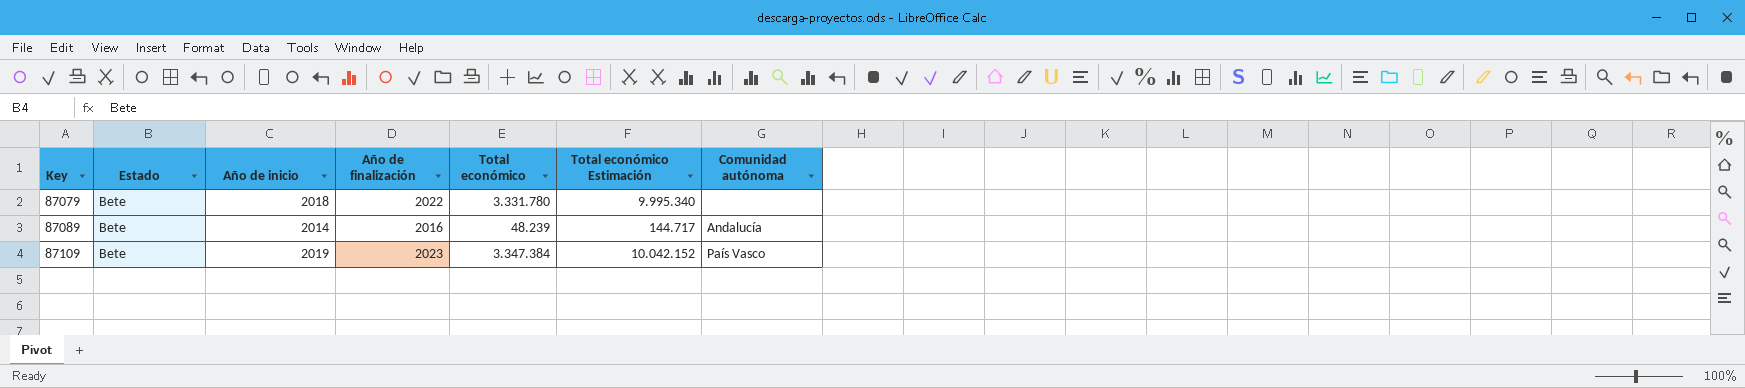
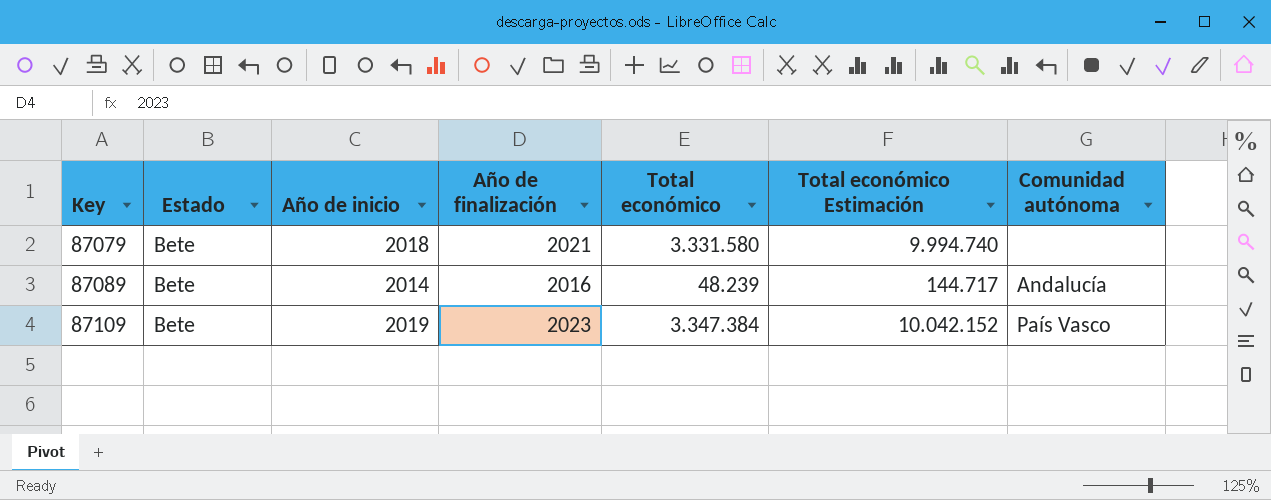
87079 | Año de finalización: 2022 -> 2021
87079 | Total económico: 3.331.780 -> 3.331.580
87079 | Total económico Estimación: 9.995.340 -> 9.994.740

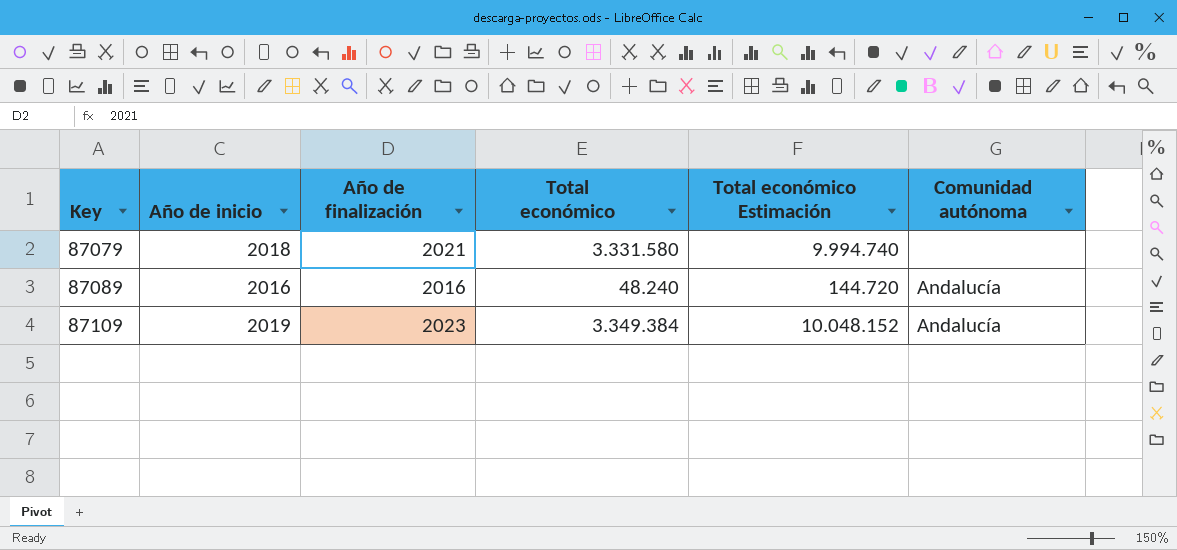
column Estado | position: 2 -> none
87089 | Año de inicio: 2014 -> 2016
87089 | Total económico: 48.239 -> 48.240
87089 | Total económico Estimación: 144.717 -> 144.720
87109 | Total económico: 3.347.384 -> 3.349.384
87109 | Total económico Estimación: 10.042.152 -> 10.048.152
87109 | Comunidad autónoma: País Vasco -> Andalucía

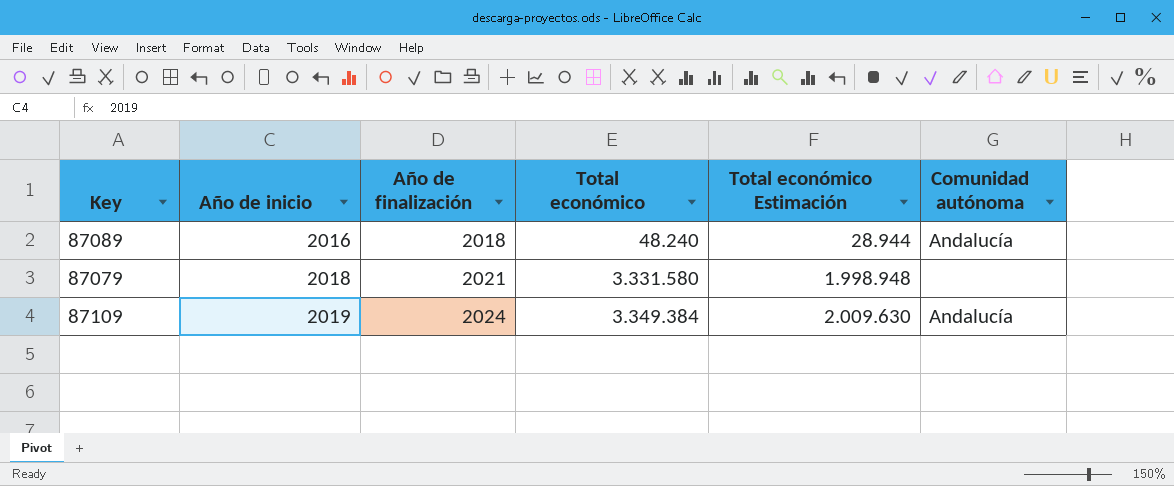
row order: Key ascending -> Año de inicio ascending
column Total económico Estimación | formula: [Total económico] * 3 -> [Total económico] * 0,6
87089 | Año de finalización: 2016 -> 2018
87109 | Año de finalización: 2023 -> 2024

